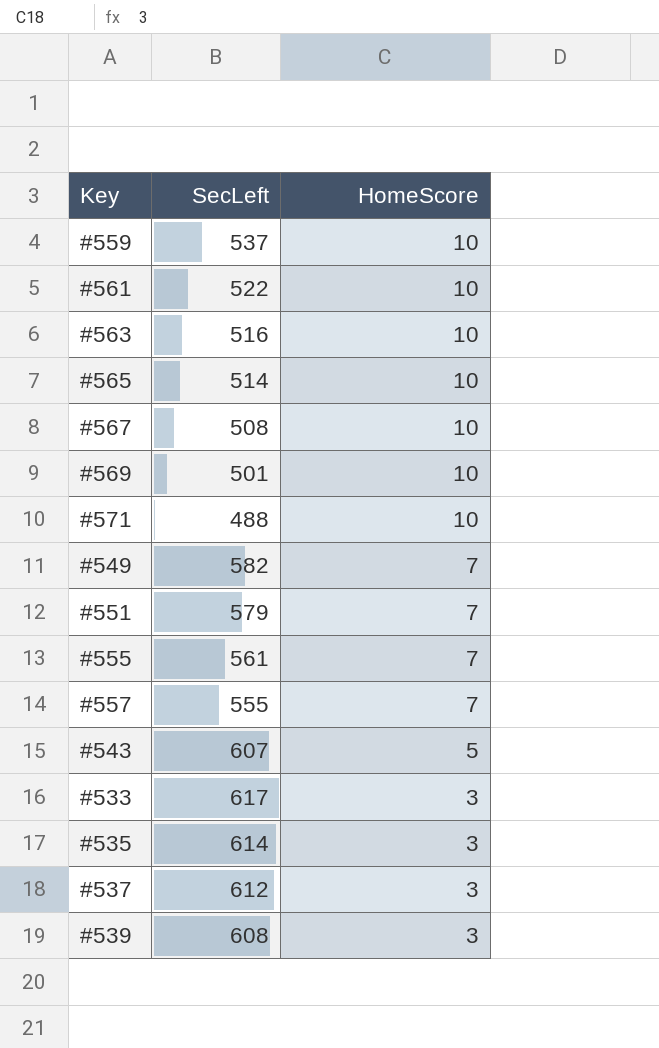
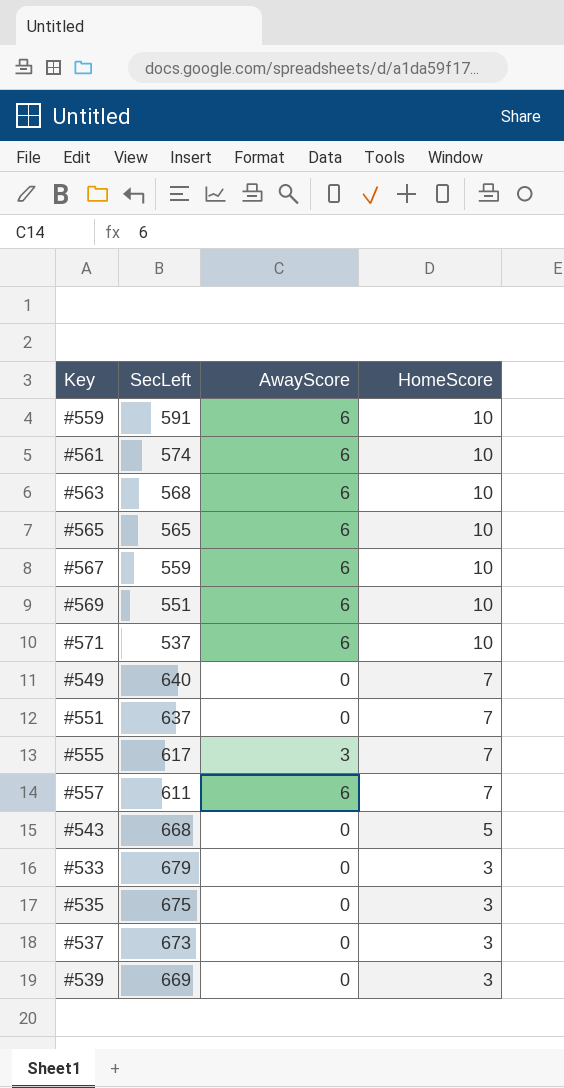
column AwayScore | position: none -> 3
#559 | SecLeft: 537 -> 591
#561 | SecLeft: 522 -> 574
#563 | SecLeft: 516 -> 568
#565 | SecLeft: 514 -> 565
#567 | SecLeft: 508 -> 559
#569 | SecLeft: 501 -> 551
#571 | SecLeft: 488 -> 537
#549 | SecLeft: 582 -> 640
#551 | SecLeft: 579 -> 637
#555 | SecLeft: 561 -> 617
#557 | SecLeft: 555 -> 611
#543 | SecLeft: 607 -> 668
#533 | SecLeft: 617 -> 679
#535 | SecLeft: 614 -> 675
#537 | SecLeft: 612 -> 673
#539 | SecLeft: 608 -> 669

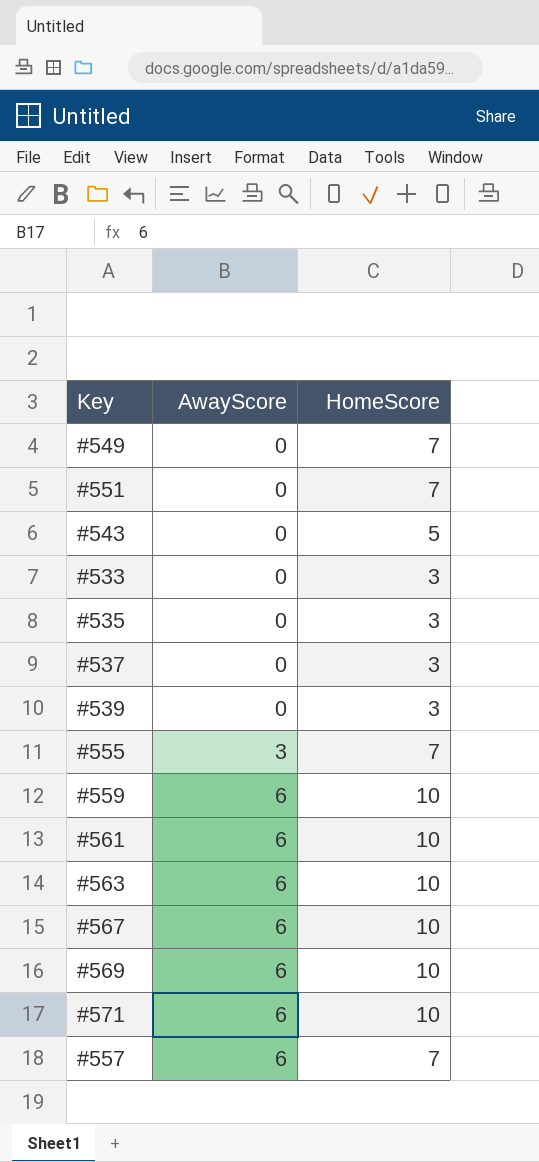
row order: HomeScore descending -> AwayScore ascending
column SecLeft | position: 2 -> none
row #565: 565 | 6 | 10 -> none

